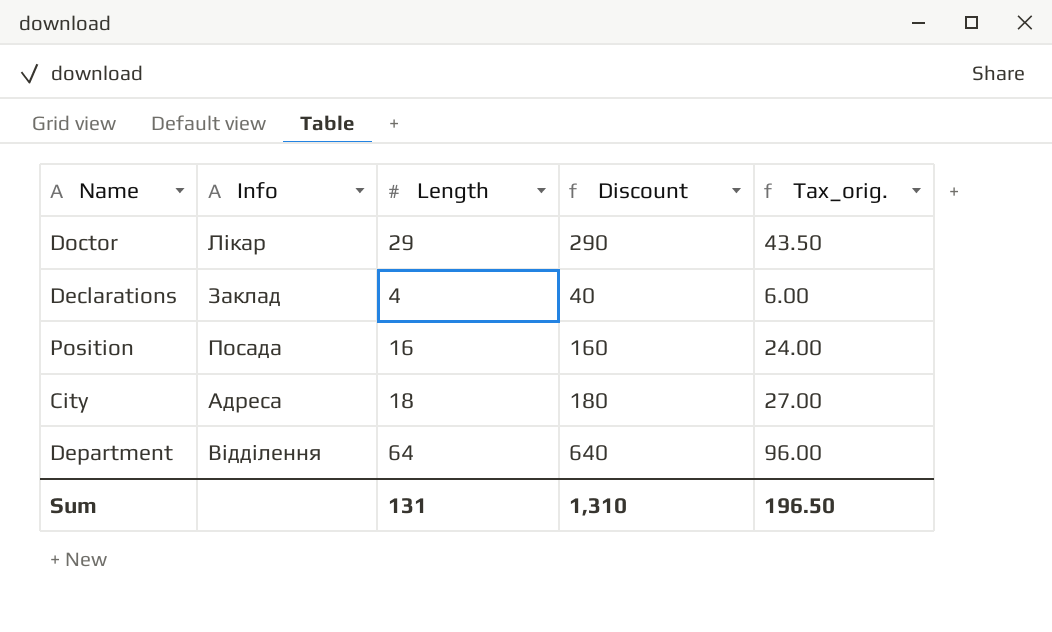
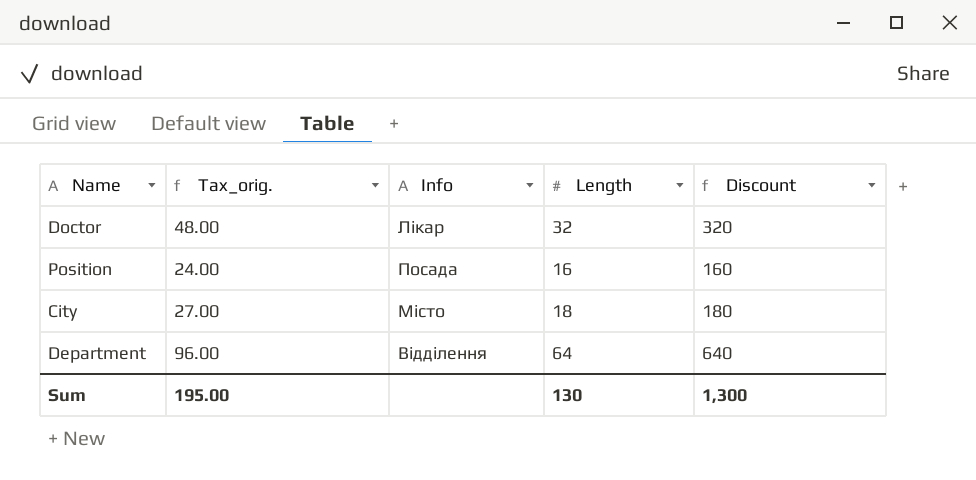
column Tax_orig. | position: 5 -> 2
row Declarations: Заклад | 4 | 40 | 6.00 -> none
Doctor | Tax_orig.: 43.50 -> 48.00
Doctor | Length: 29 -> 32
Doctor | Discount: 290 -> 320
City | Info: Адреса -> Місто
Sum | Tax_orig.: 196.50 -> 195.00
Sum | Length: 131 -> 130
Sum | Discount: 1,310 -> 1,300

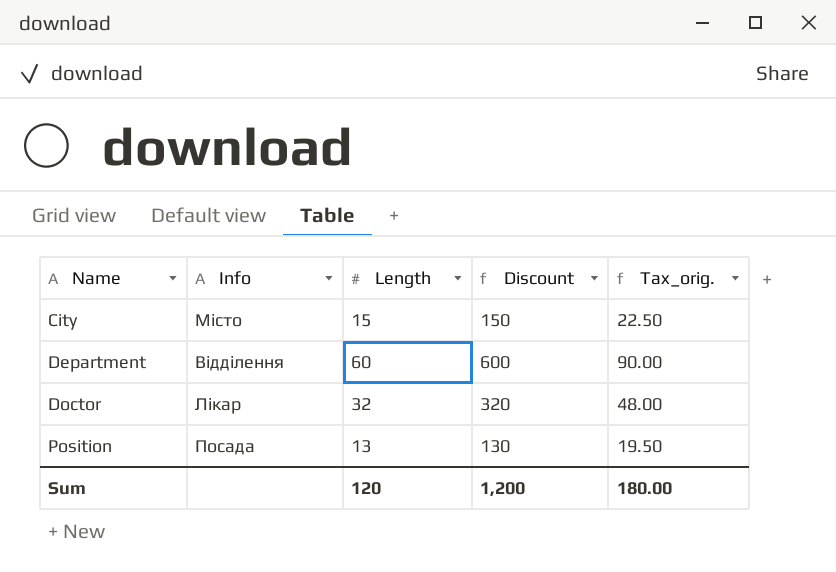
row order: none -> Name ascending
column Tax_orig. | position: 2 -> 5
City | Length: 18 -> 15
City | Discount: 180 -> 150
City | Tax_orig.: 27.00 -> 22.50
Department | Length: 64 -> 60
Department | Discount: 640 -> 600
Department | Tax_orig.: 96.00 -> 90.00
Position | Length: 16 -> 13
Position | Discount: 160 -> 130
Position | Tax_orig.: 24.00 -> 19.50
Sum | Length: 130 -> 120
Sum | Discount: 1,300 -> 1,200
Sum | Tax_orig.: 195.00 -> 180.00

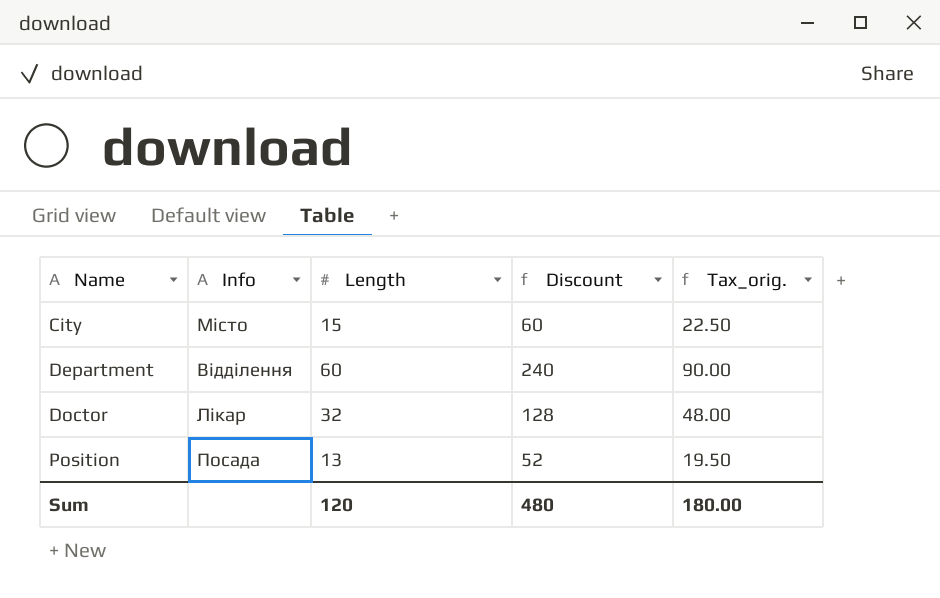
column Discount | formula: [Length] * 10 -> [Length] * 4
Sum | Discount: 1,200 -> 480

